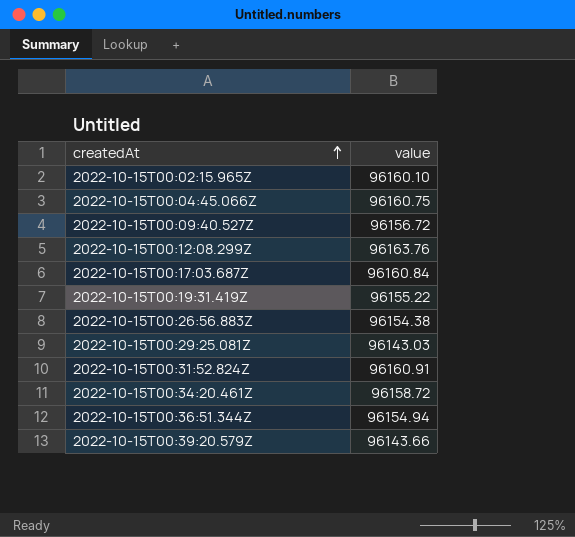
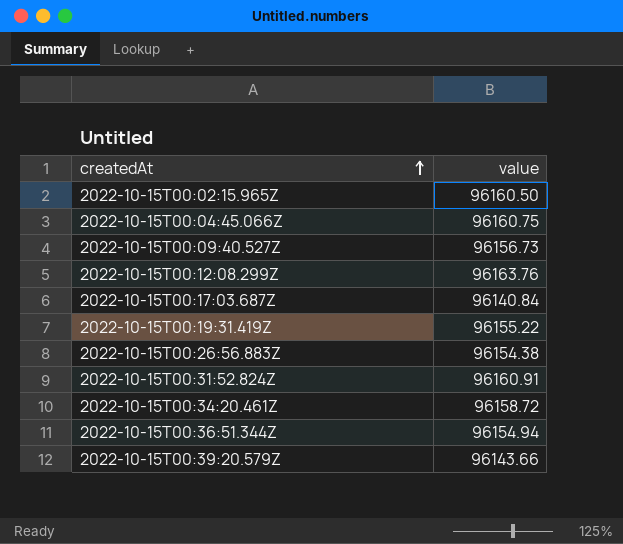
row 2022-10-15T00:29:25.081Z: 96143.03 -> none
2022-10-15T00:02:15.965Z | value: 96160.10 -> 96160.50
2022-10-15T00:09:40.527Z | value: 96156.72 -> 96156.73
2022-10-15T00:17:03.687Z | value: 96160.84 -> 96140.84

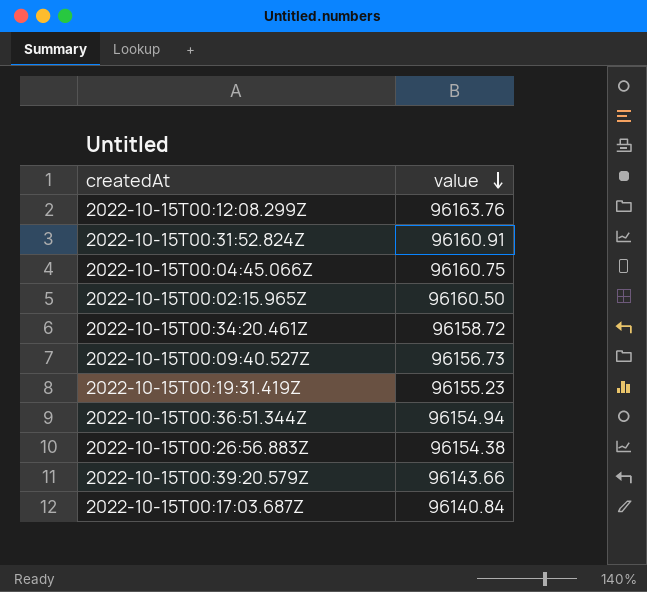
row order: createdAt ascending -> value descending
2022-10-15T00:19:31.419Z | value: 96155.22 -> 96155.23

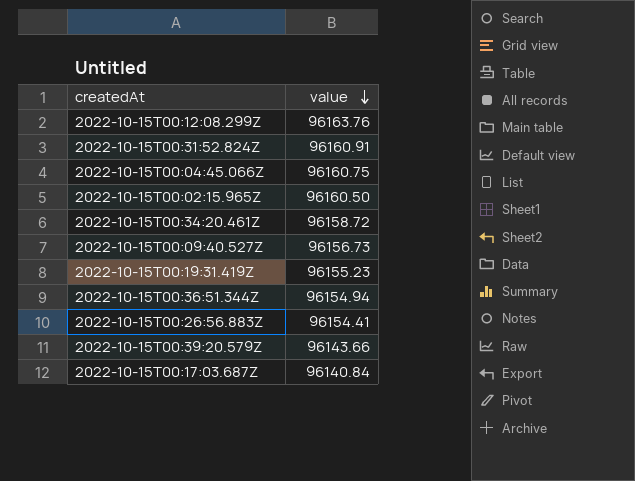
2022-10-15T00:26:56.883Z | value: 96154.38 -> 96154.41

